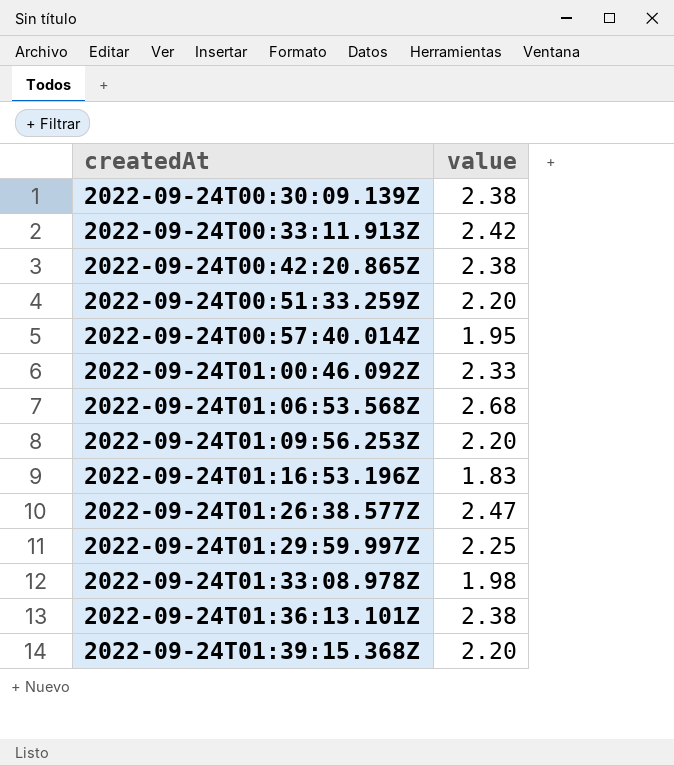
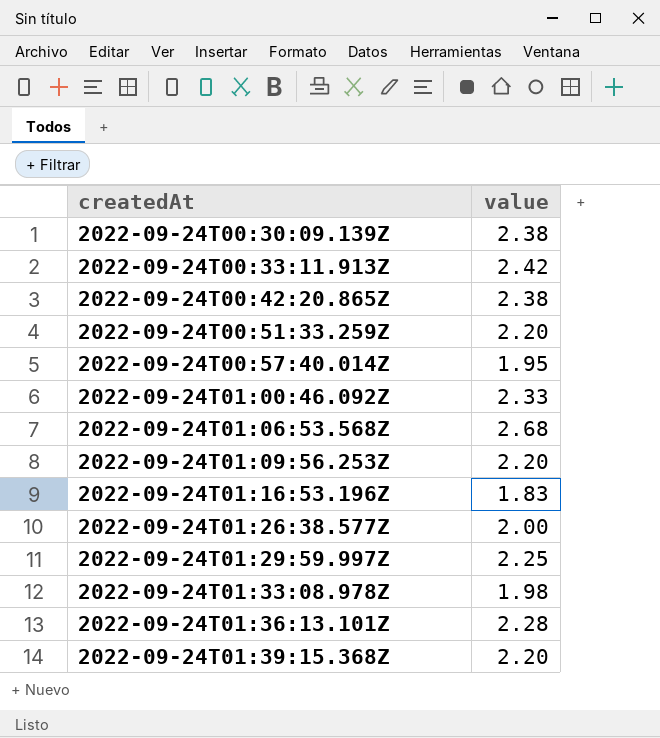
2022-09-24T01:26:38.577Z | value: 2.47 -> 2.00
2022-09-24T01:36:13.101Z | value: 2.38 -> 2.28

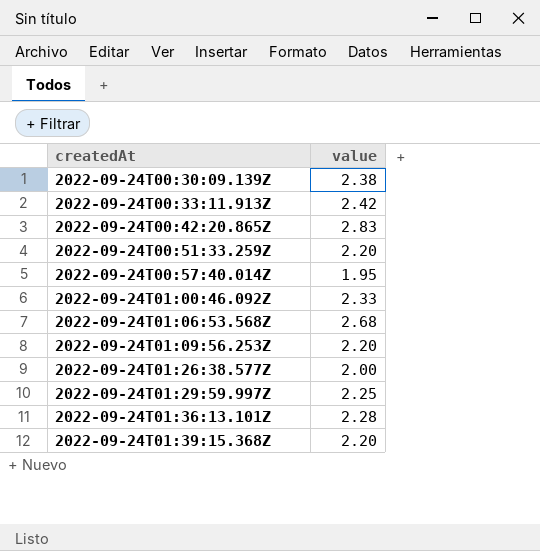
row 2022-09-24T01:16:53.196Z: 1.83 -> none
row 2022-09-24T01:33:08.978Z: 1.98 -> none
2022-09-24T00:42:20.865Z | value: 2.38 -> 2.83

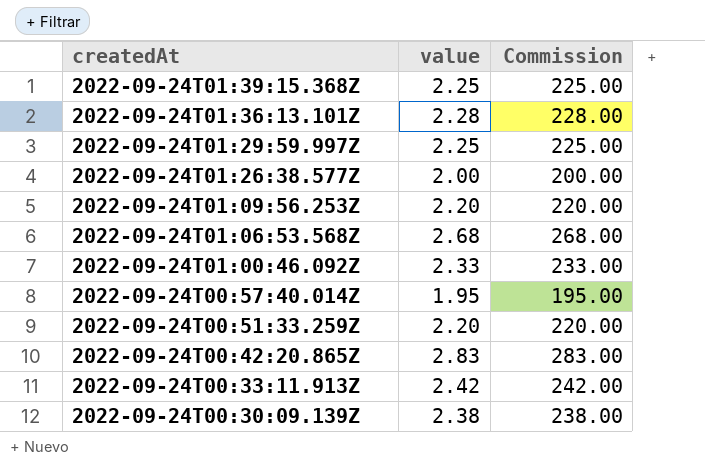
row order: createdAt ascending -> createdAt descending
column Commission | formula: none -> [value] * 100
2022-09-24T01:39:15.368Z | value: 2.20 -> 2.25

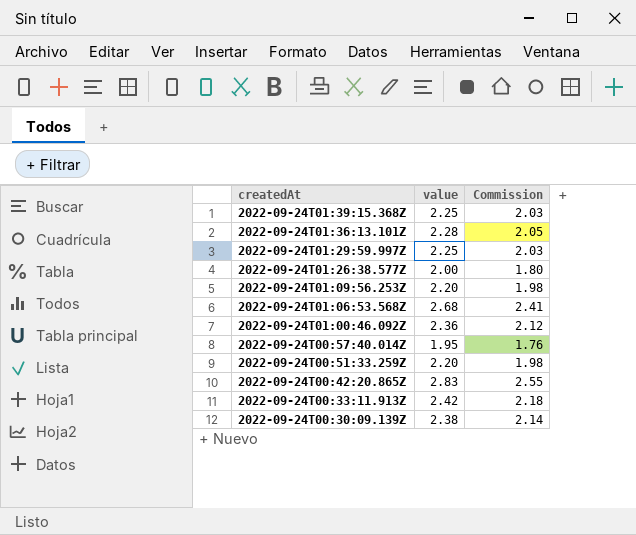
column Commission | formula: [value] * 100 -> [value] * 0.9
2022-09-24T01:00:46.092Z | value: 2.33 -> 2.36

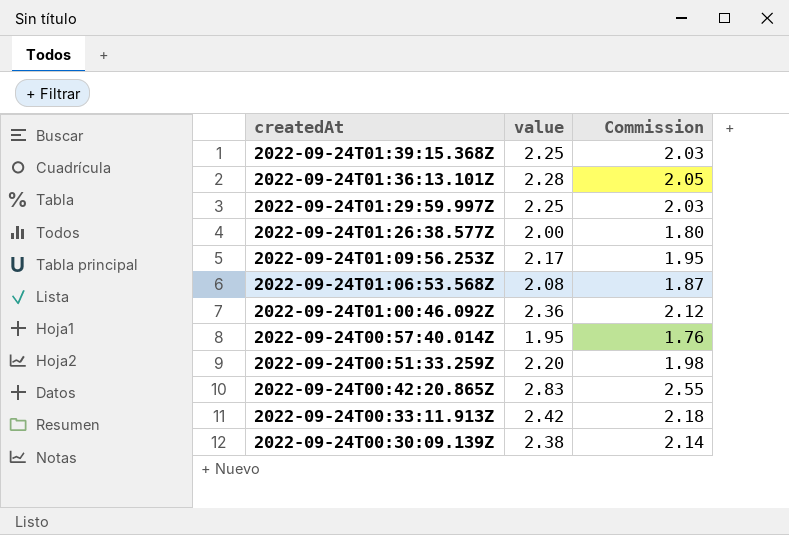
2022-09-24T01:09:56.253Z | value: 2.20 -> 2.17
2022-09-24T01:09:56.253Z | Commission: 1.98 -> 1.95
2022-09-24T01:06:53.568Z | value: 2.68 -> 2.08
2022-09-24T01:06:53.568Z | Commission: 2.41 -> 1.87

